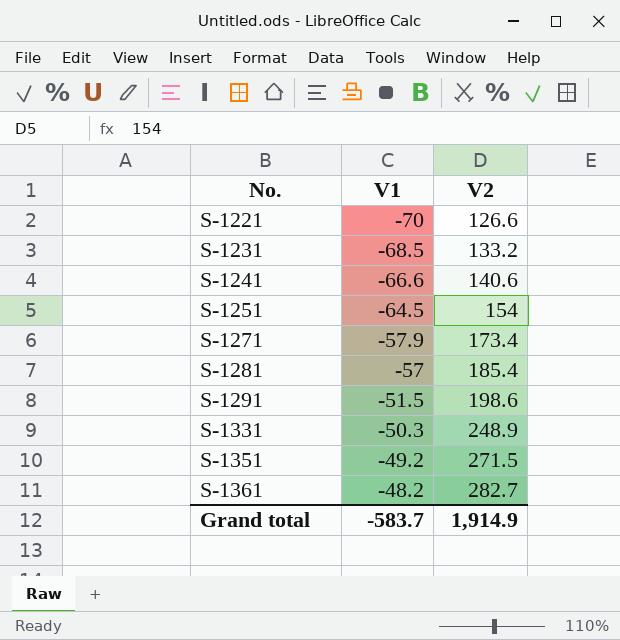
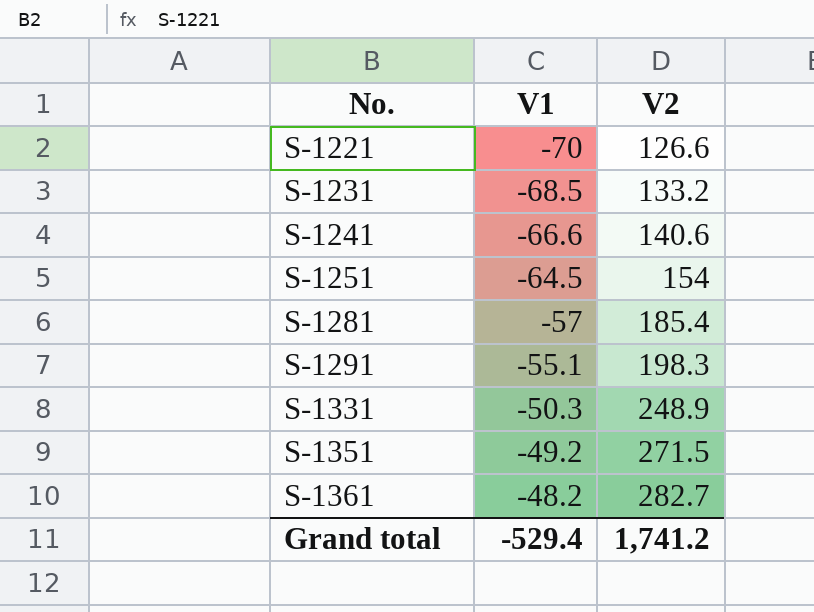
row S-1271: -57.9 | 173.4 -> none
S-1291 | V1: -51.5 -> -55.1
S-1291 | V2: 198.6 -> 198.3
Grand total | V1: -583.7 -> -529.4
Grand total | V2: 1,914.9 -> 1,741.2

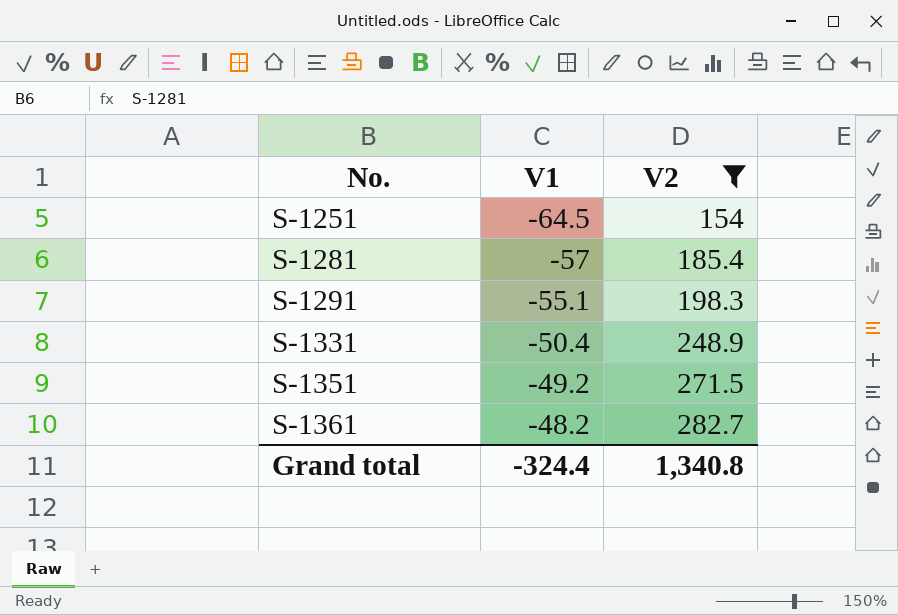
filter: none -> V2 >= 154
S-1331 | V1: -50.3 -> -50.4
Grand total | V1: -529.4 -> -324.4
Grand total | V2: 1,741.2 -> 1,340.8

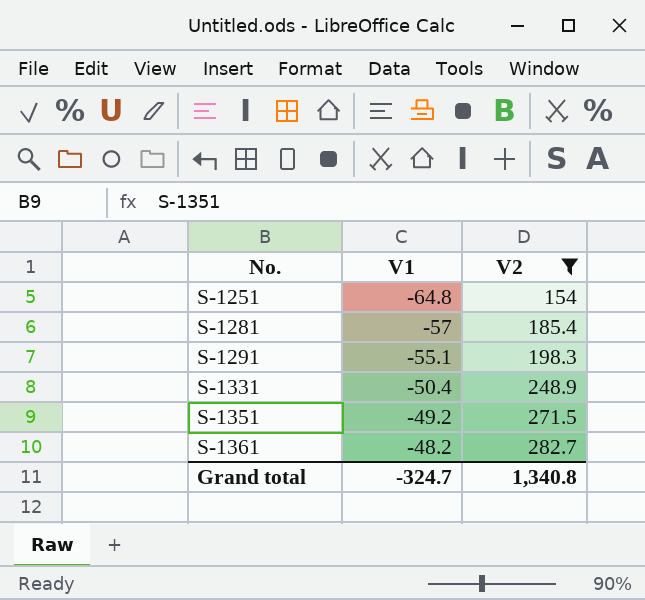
S-1251 | V1: -64.5 -> -64.8
Grand total | V1: -324.4 -> -324.7

